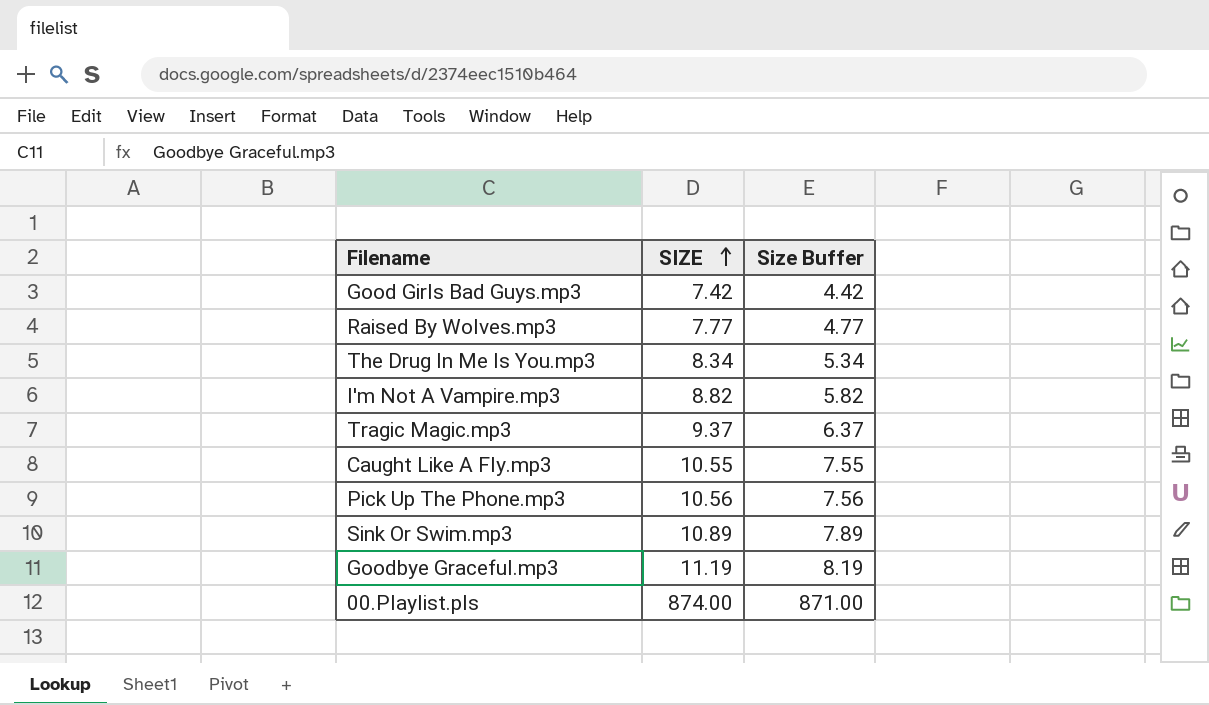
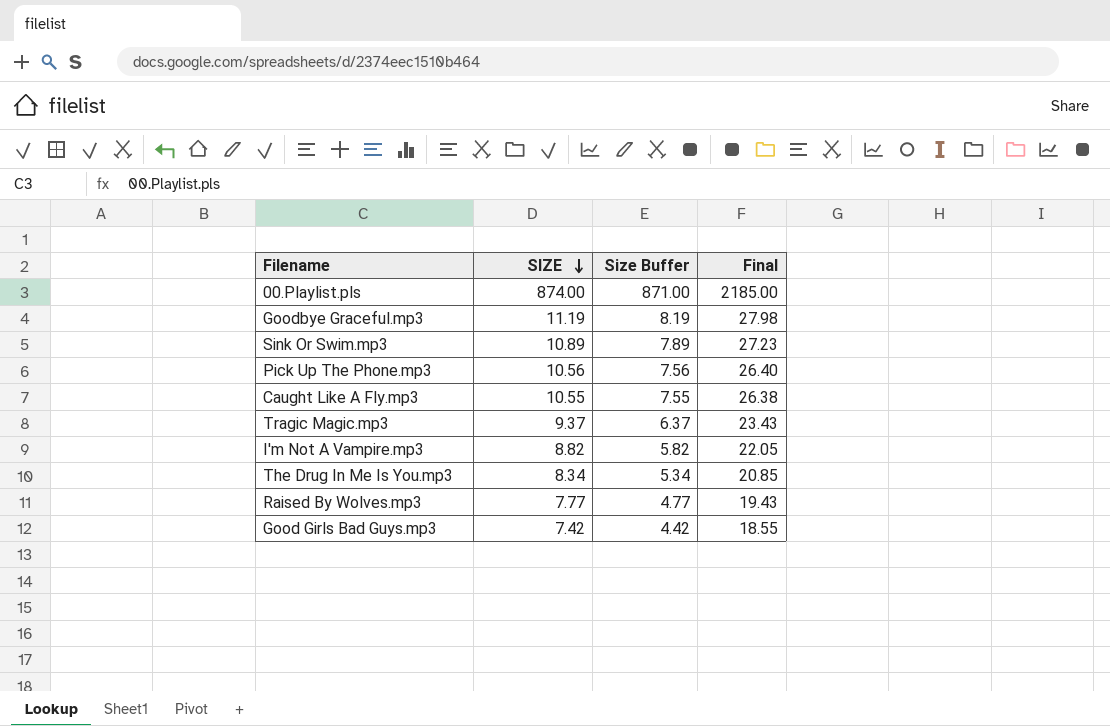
row order: SIZE ascending -> SIZE descending
column Final | formula: none -> [SIZE] * 2.5

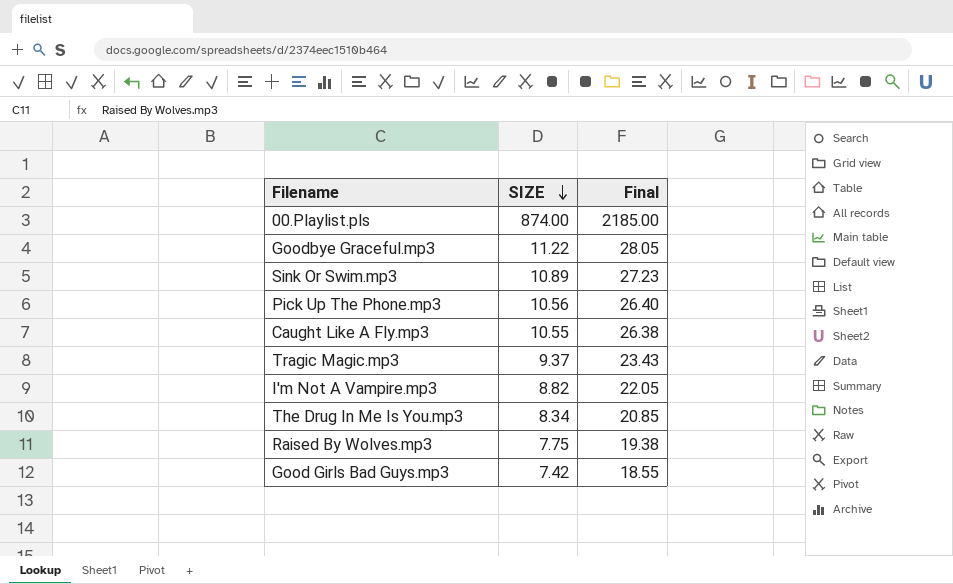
column Size Buffer | formula: [SIZE] - 3 -> none
Goodbye Graceful.mp3 | SIZE: 11.19 -> 11.22
Goodbye Graceful.mp3 | Final: 27.98 -> 28.05
Raised By Wolves.mp3 | SIZE: 7.77 -> 7.75
Raised By Wolves.mp3 | Final: 19.43 -> 19.38

